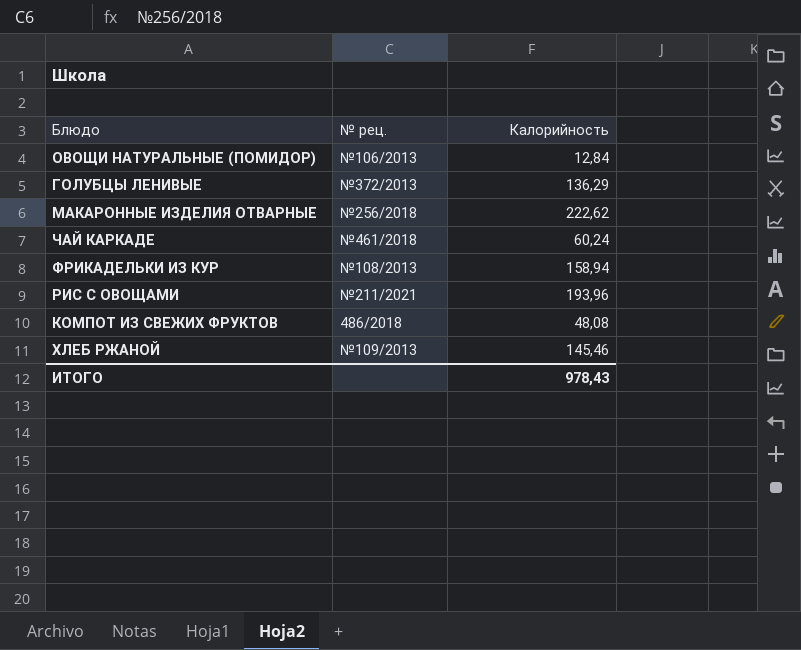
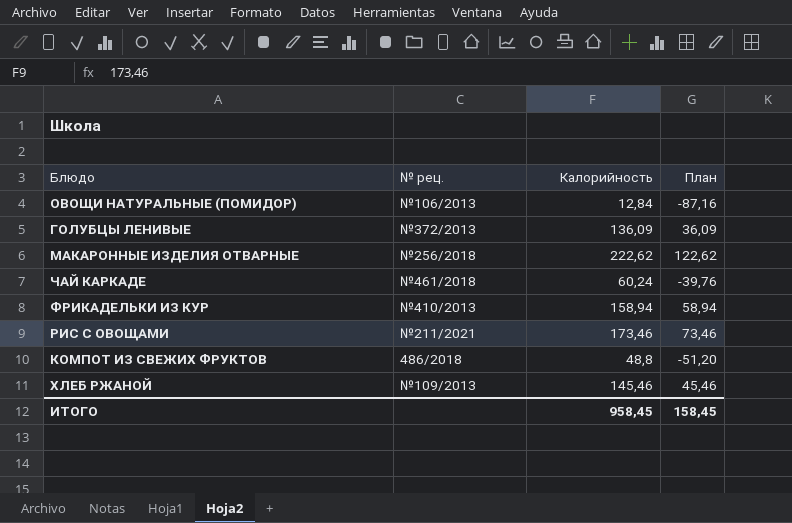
column План | formula: none -> [Калорийность] - 100
ГОЛУБЦЫ ЛЕНИВЫЕ | Калорийность: 136,29 -> 136,09
ФРИКАДЕЛЬКИ ИЗ КУР | № рец.: №108/2013 -> №410/2013
РИС С ОВОЩАМИ | Калорийность: 193,96 -> 173,46
КОМПОТ ИЗ СВЕЖИХ ФРУКТОВ | Калорийность: 48,08 -> 48,8
ИТОГО | Калорийность: 978,43 -> 958,45

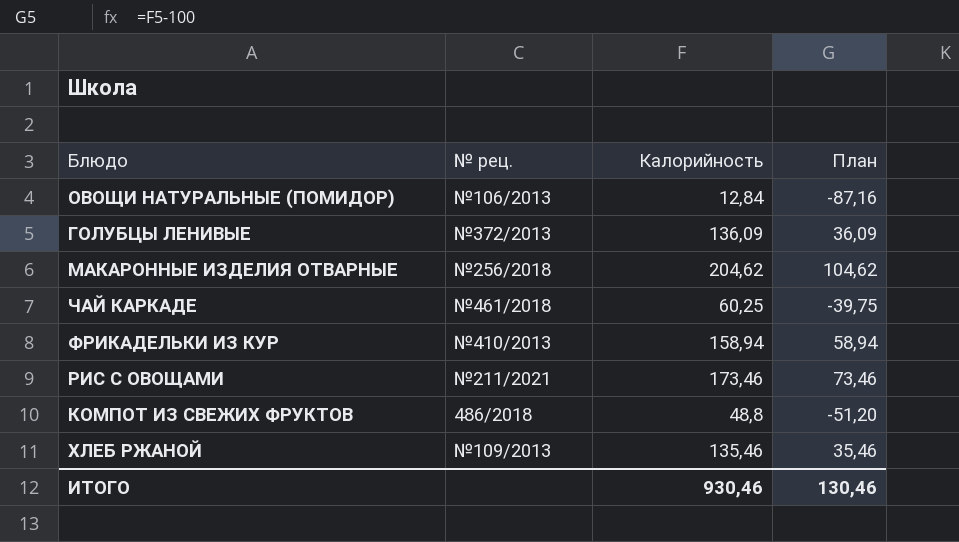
МАКАРОННЫЕ ИЗДЕЛИЯ ОТВАРНЫЕ | Калорийность: 222,62 -> 204,62
МАКАРОННЫЕ ИЗДЕЛИЯ ОТВАРНЫЕ | План: 122,62 -> 104,62
ЧАЙ КАРКАДЕ | Калорийность: 60,24 -> 60,25
ЧАЙ КАРКАДЕ | План: -39,76 -> -39,75
ХЛЕБ РЖАНОЙ | Калорийность: 145,46 -> 135,46
ХЛЕБ РЖАНОЙ | План: 45,46 -> 35,46
ИТОГО | Калорийность: 958,45 -> 930,46
ИТОГО | План: 158,45 -> 130,46

